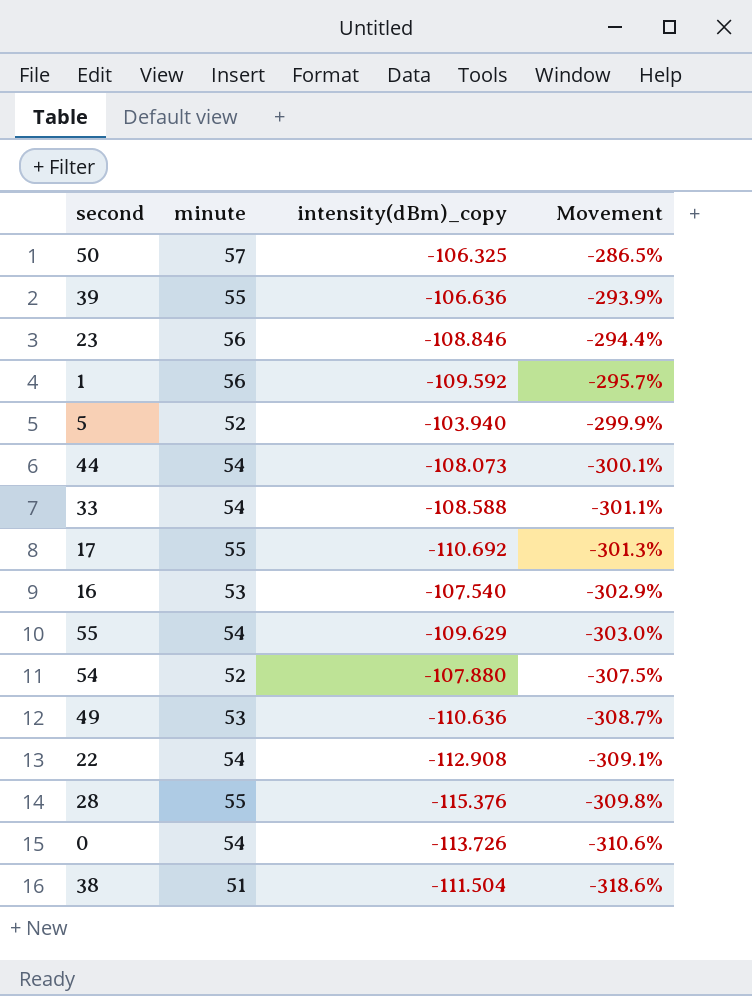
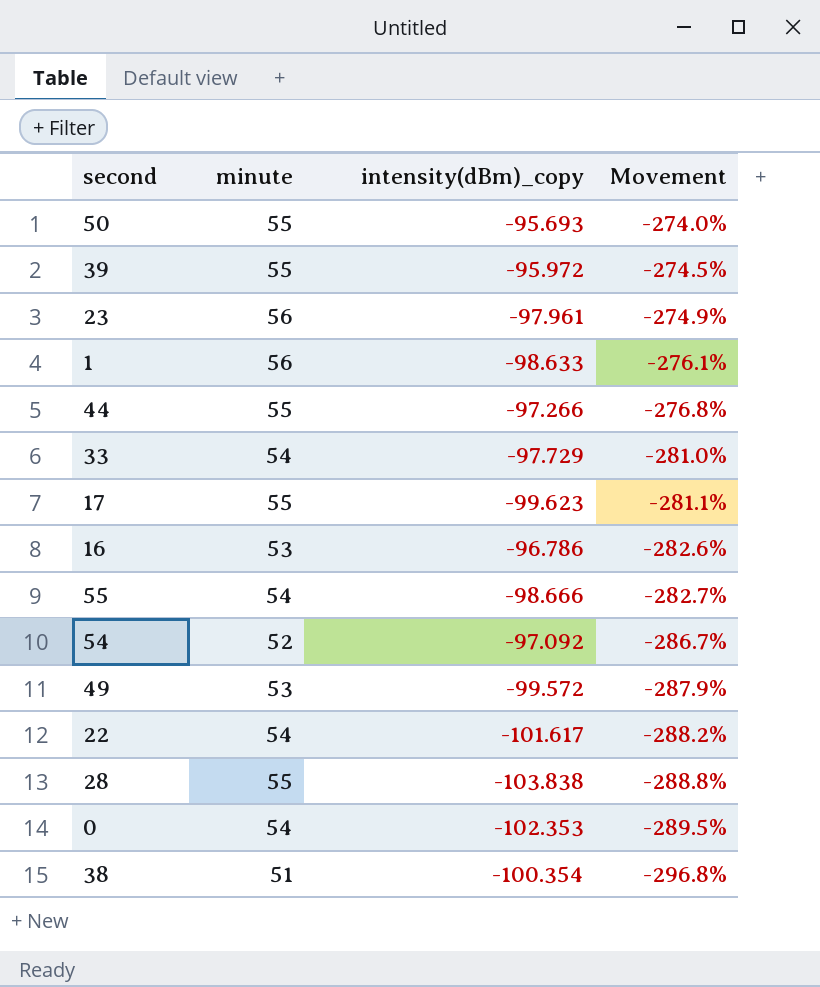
row 5: 52 | -103.940 | -299.9% -> none
50 | minute: 57 -> 55
50 | intensity(dBm)_copy: -106.325 -> -95.693
50 | Movement: -286.5% -> -274.0%
39 | intensity(dBm)_copy: -106.636 -> -95.972
39 | Movement: -293.9% -> -274.5%
23 | intensity(dBm)_copy: -108.846 -> -97.961
23 | Movement: -294.4% -> -274.9%
1 | intensity(dBm)_copy: -109.592 -> -98.633
1 | Movement: -295.7% -> -276.1%
44 | minute: 54 -> 55
44 | intensity(dBm)_copy: -108.073 -> -97.266
44 | Movement: -300.1% -> -276.8%
33 | intensity(dBm)_copy: -108.588 -> -97.729
33 | Movement: -301.1% -> -281.0%
17 | intensity(dBm)_copy: -110.692 -> -99.623
17 | Movement: -301.3% -> -281.1%
16 | intensity(dBm)_copy: -107.540 -> -96.786
16 | Movement: -302.9% -> -282.6%
55 | intensity(dBm)_copy: -109.629 -> -98.666
55 | Movement: -303.0% -> -282.7%
54 | intensity(dBm)_copy: -107.880 -> -97.092
54 | Movement: -307.5% -> -286.7%
49 | intensity(dBm)_copy: -110.636 -> -99.572
49 | Movement: -308.7% -> -287.9%
22 | intensity(dBm)_copy: -112.908 -> -101.617
22 | Movement: -309.1% -> -288.2%
28 | intensity(dBm)_copy: -115.376 -> -103.838
28 | Movement: -309.8% -> -288.8%
0 | intensity(dBm)_copy: -113.726 -> -102.353
0 | Movement: -310.6% -> -289.5%
38 | intensity(dBm)_copy: -111.504 -> -100.354
38 | Movement: -318.6% -> -296.8%

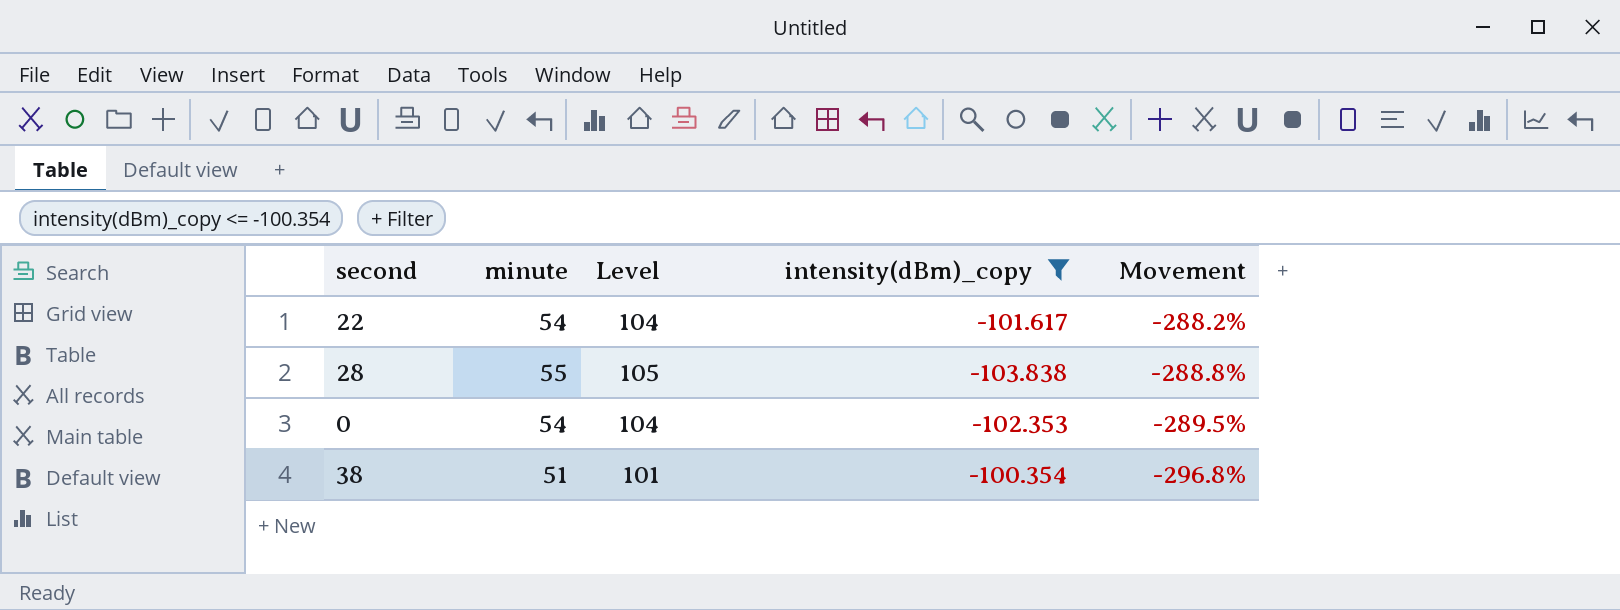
filter: none -> intensity(dBm)_copy <= -100.354
column Level | formula: none -> [minute] + 50

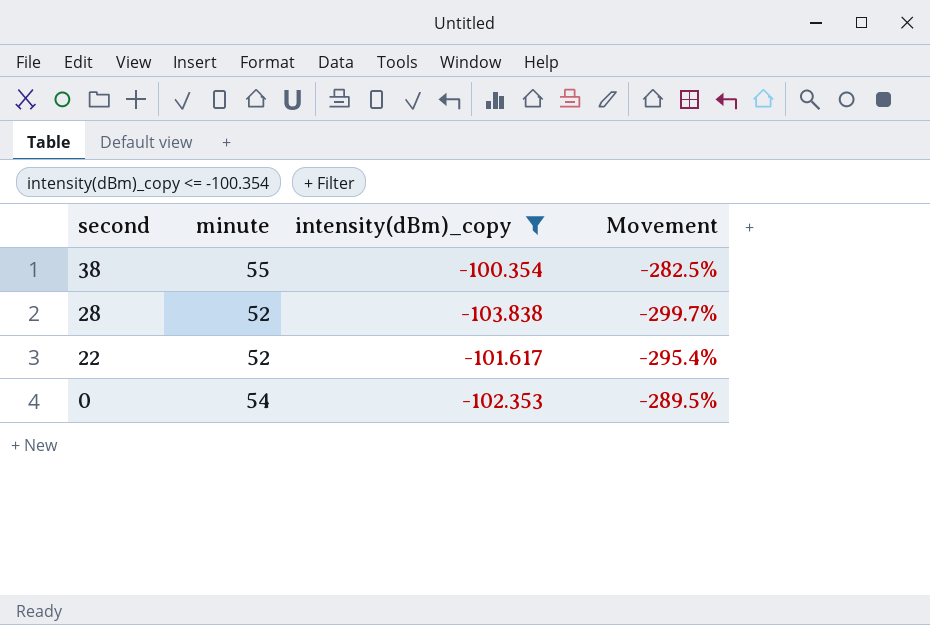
row order: Movement descending -> second descending
column Level | formula: [minute] + 50 -> none
38 | minute: 51 -> 55
38 | Movement: -296.8% -> -282.5%
28 | minute: 55 -> 52
28 | Movement: -288.8% -> -299.7%
22 | minute: 54 -> 52
22 | Movement: -288.2% -> -295.4%

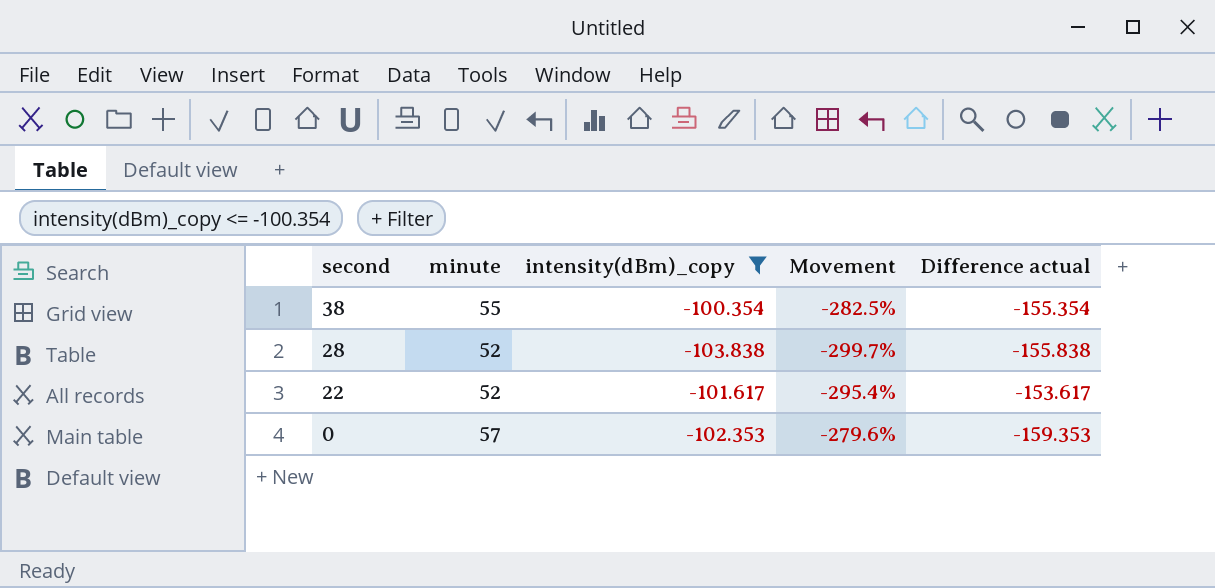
column Difference actual | formula: none -> [intensity(dBm)_copy] - [minute]
0 | minute: 54 -> 57
0 | Movement: -289.5% -> -279.6%

